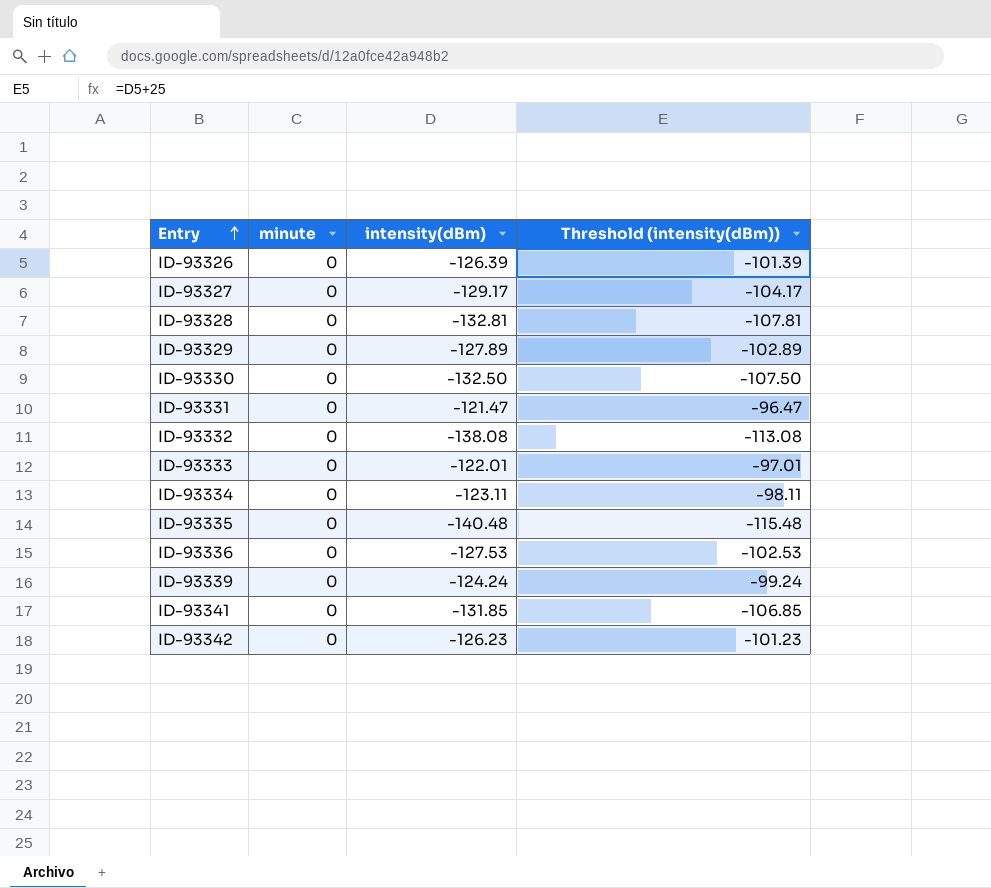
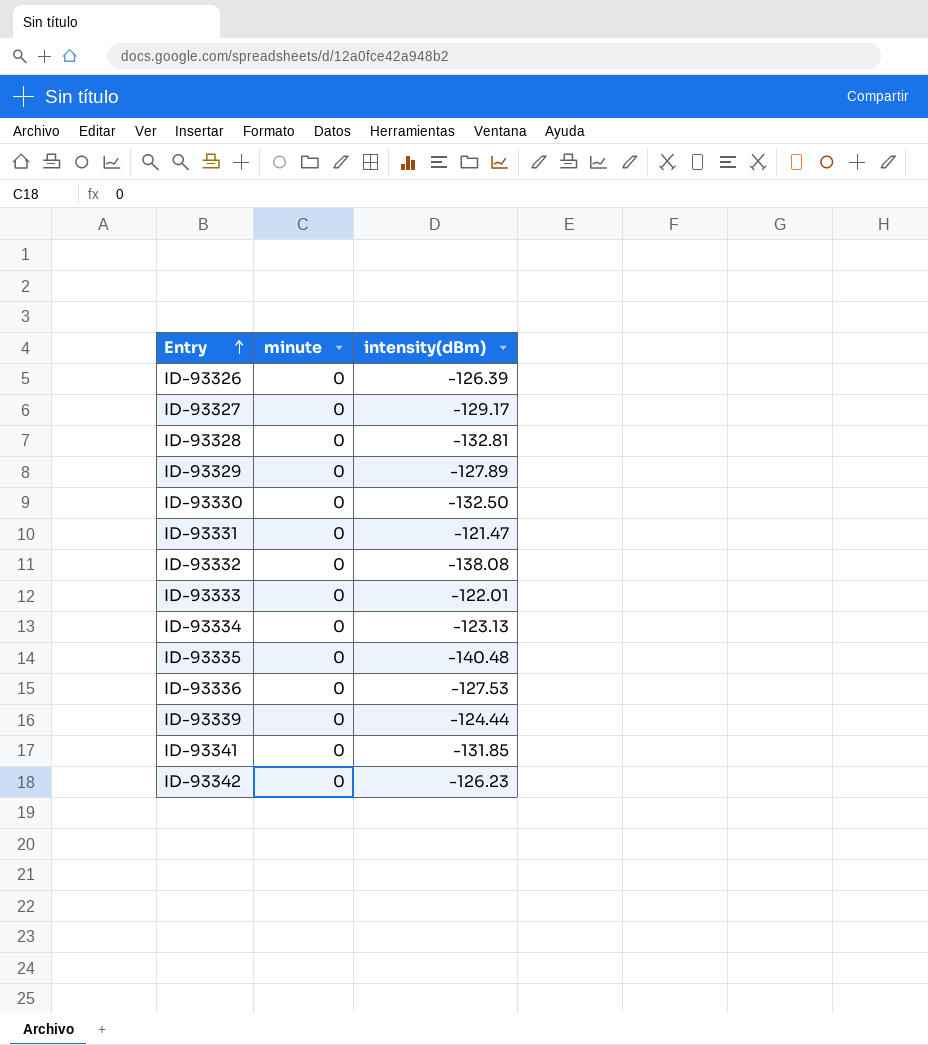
column Threshold (intensity(dBm)) | formula: [intensity(dBm)] + 25 -> none
ID-93334 | intensity(dBm): -123.11 -> -123.13
ID-93339 | intensity(dBm): -124.24 -> -124.44

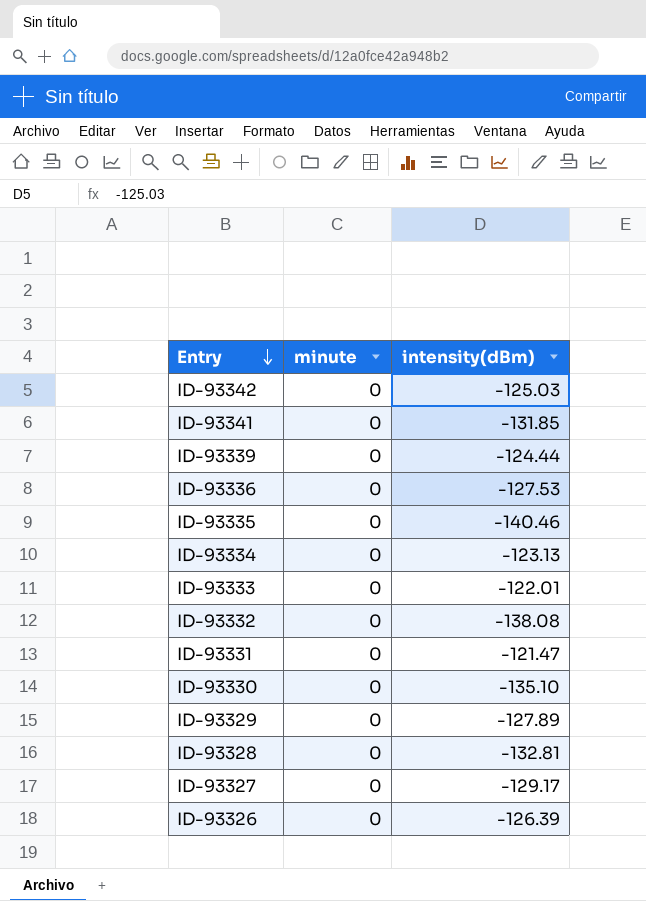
row order: Entry ascending -> Entry descending
ID-93342 | intensity(dBm): -126.23 -> -125.03
ID-93335 | intensity(dBm): -140.48 -> -140.46
ID-93330 | intensity(dBm): -132.50 -> -135.10

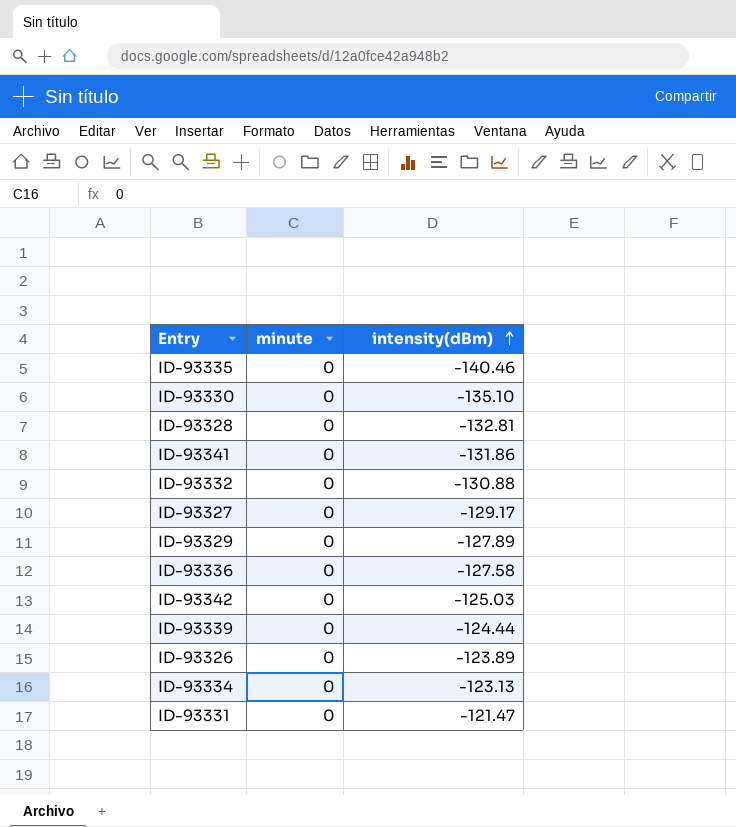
row order: Entry descending -> intensity(dBm) ascending
row ID-93333: 0 | -122.01 -> none
ID-93341 | intensity(dBm): -131.85 -> -131.86
ID-93332 | intensity(dBm): -138.08 -> -130.88
ID-93336 | intensity(dBm): -127.53 -> -127.58
ID-93326 | intensity(dBm): -126.39 -> -123.89

